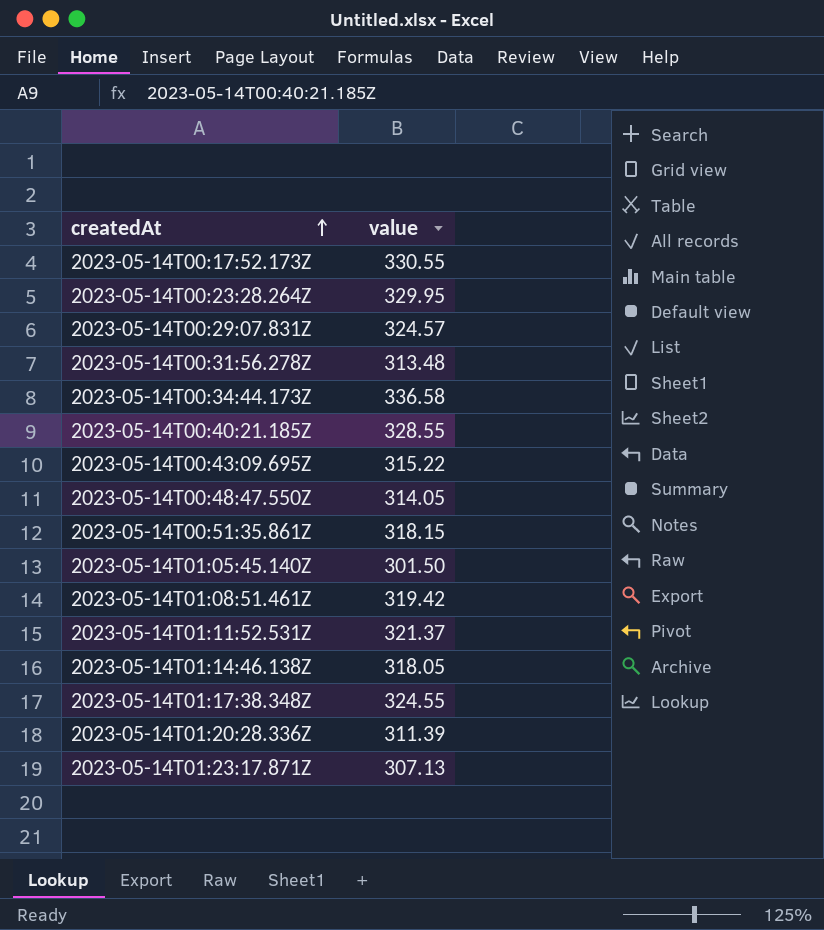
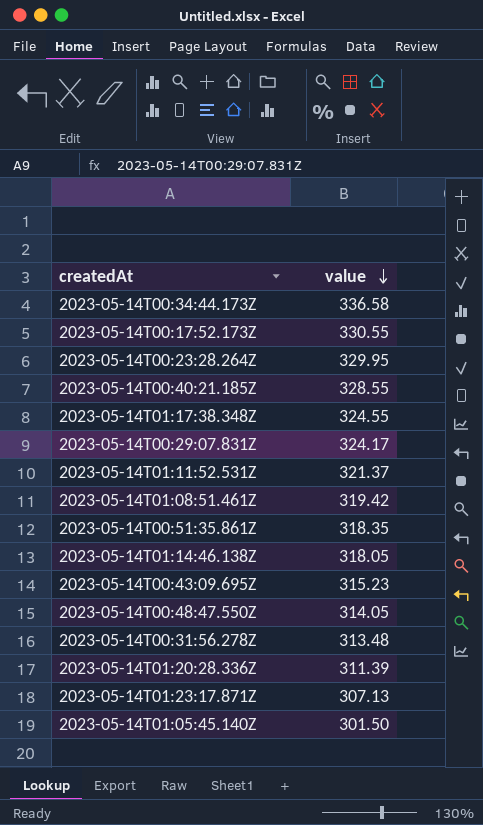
row order: createdAt ascending -> value descending
2023-05-14T00:29:07.831Z | value: 324.57 -> 324.17
2023-05-14T00:51:35.861Z | value: 318.15 -> 318.35
2023-05-14T00:43:09.695Z | value: 315.22 -> 315.23

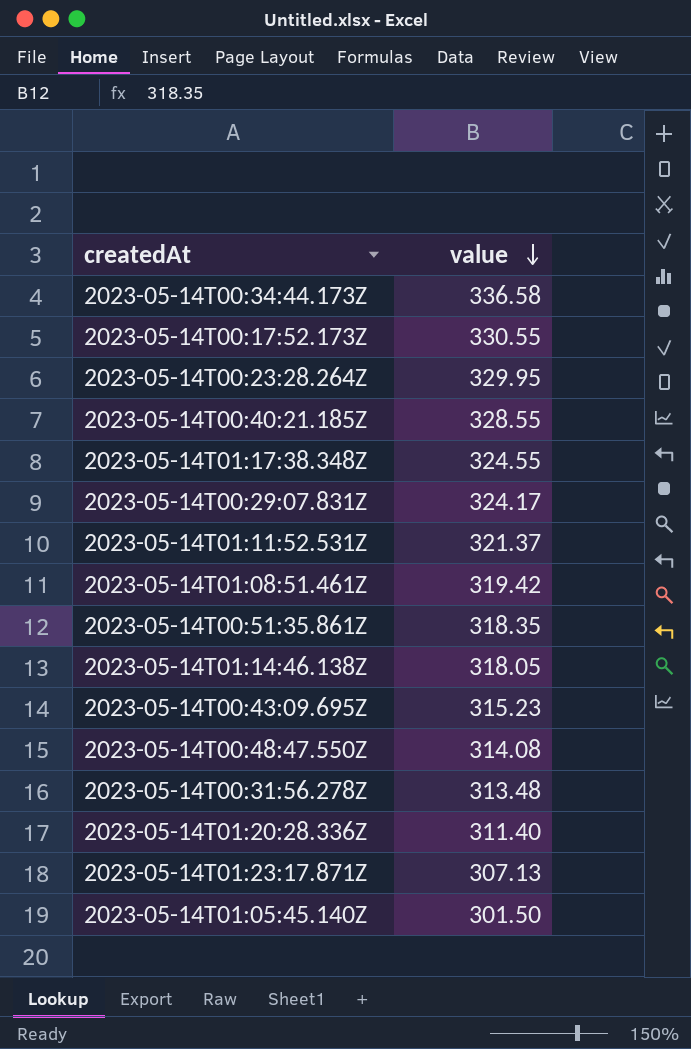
2023-05-14T00:48:47.550Z | value: 314.05 -> 314.08
2023-05-14T01:20:28.336Z | value: 311.39 -> 311.40

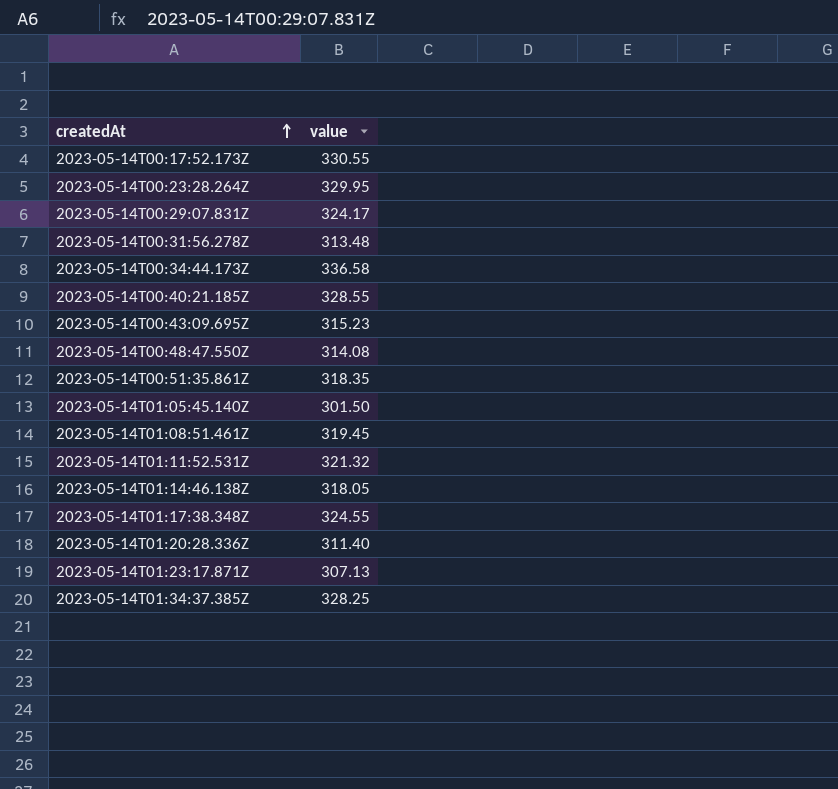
row order: value descending -> createdAt ascending
2023-05-14T01:08:51.461Z | value: 319.42 -> 319.45
2023-05-14T01:11:52.531Z | value: 321.37 -> 321.32
row 2023-05-14T01:34:37.385Z: none -> 328.25

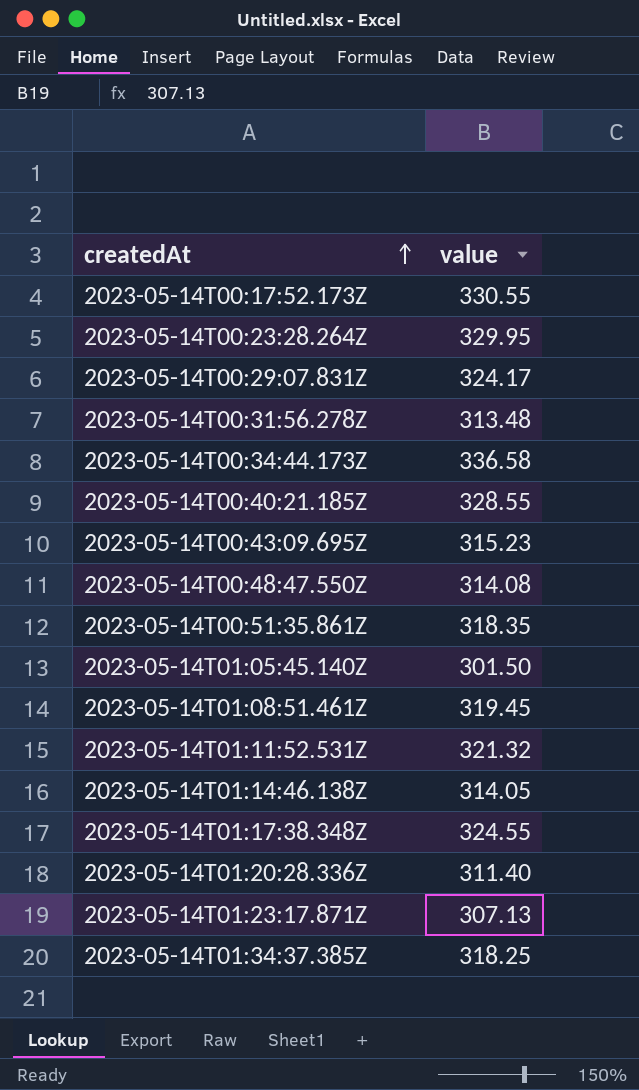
2023-05-14T01:14:46.138Z | value: 318.05 -> 314.05
2023-05-14T01:34:37.385Z | value: 328.25 -> 318.25

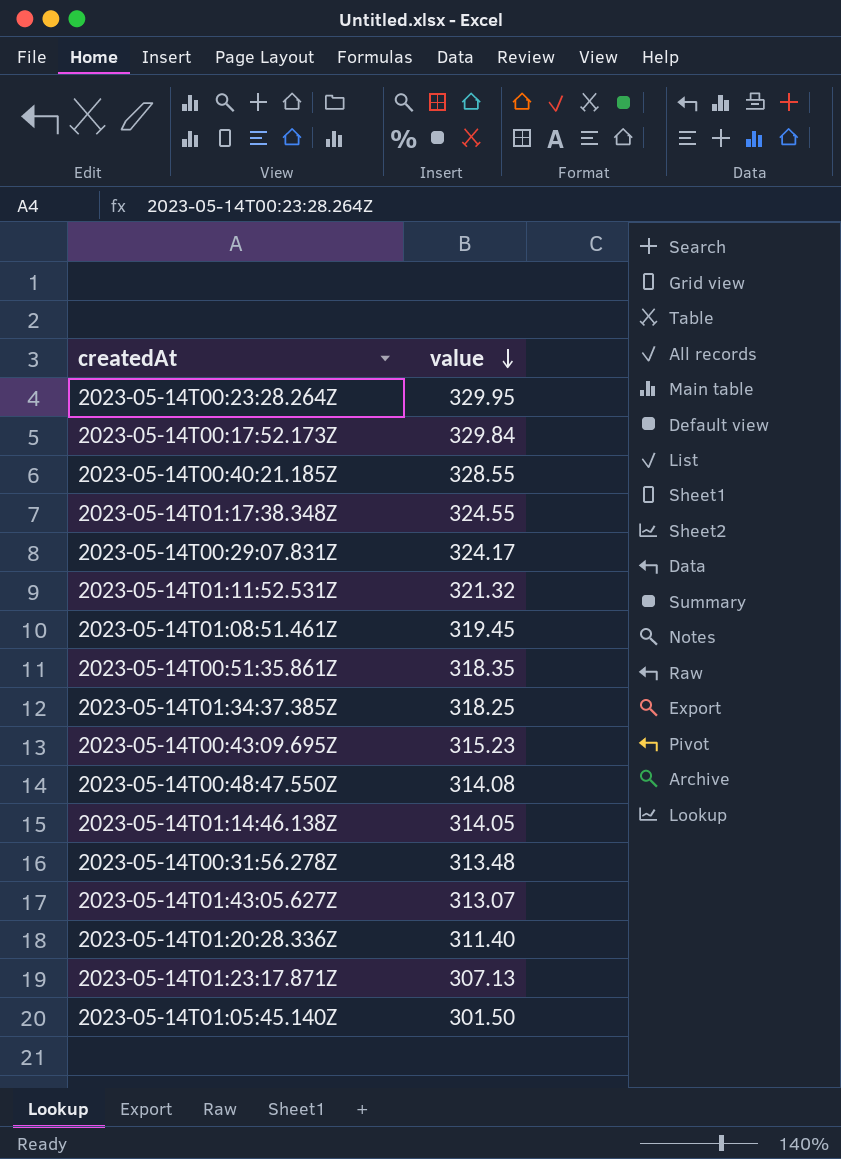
row order: createdAt ascending -> value descending
row 2023-05-14T00:34:44.173Z: 336.58 -> none
2023-05-14T00:17:52.173Z | value: 330.55 -> 329.84
row 2023-05-14T01:43:05.627Z: none -> 313.07

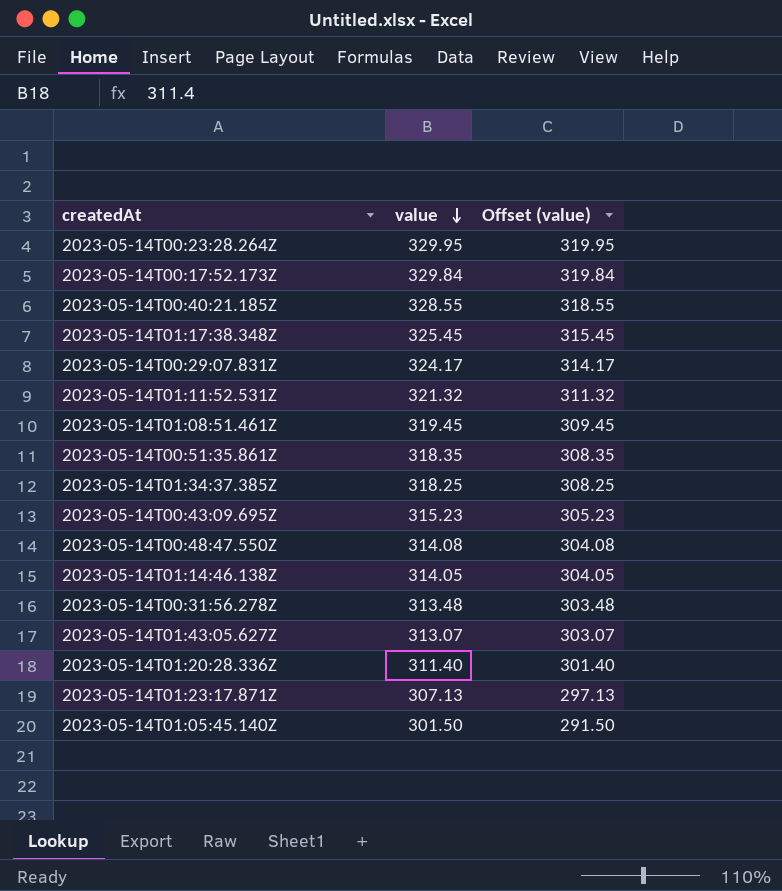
column Offset (value) | formula: none -> [value] - 10
2023-05-14T01:17:38.348Z | value: 324.55 -> 325.45

